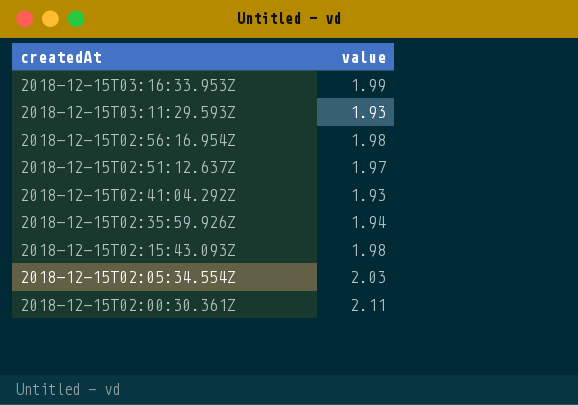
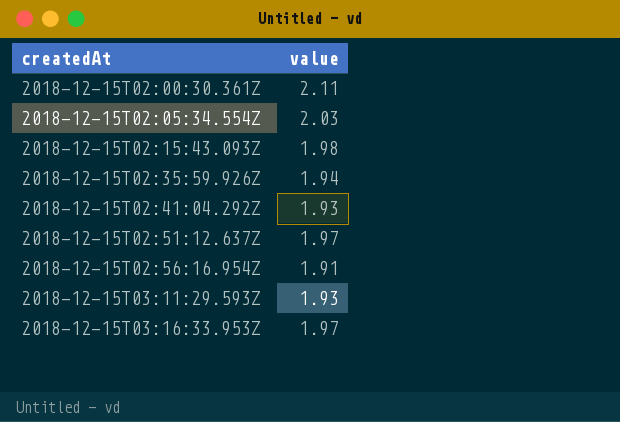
row order: createdAt descending -> createdAt ascending
2018-12-15T02:56:16.954Z | value: 1.98 -> 1.91
2018-12-15T03:16:33.953Z | value: 1.99 -> 1.97

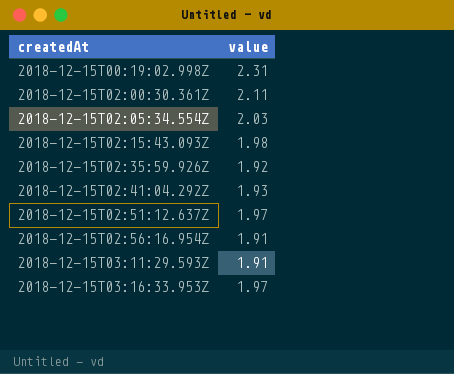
row 2018-12-15T00:19:02.998Z: none -> 2.31
2018-12-15T02:35:59.926Z | value: 1.94 -> 1.92
2018-12-15T03:11:29.593Z | value: 1.93 -> 1.91

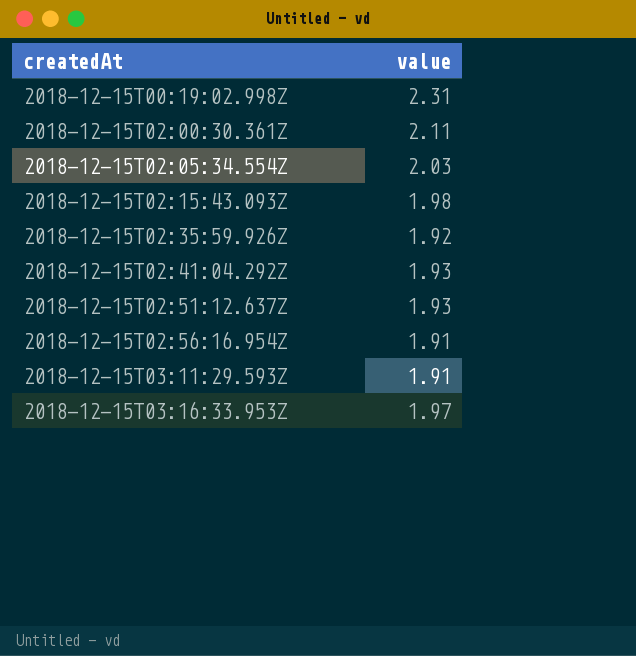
2018-12-15T02:51:12.637Z | value: 1.97 -> 1.93

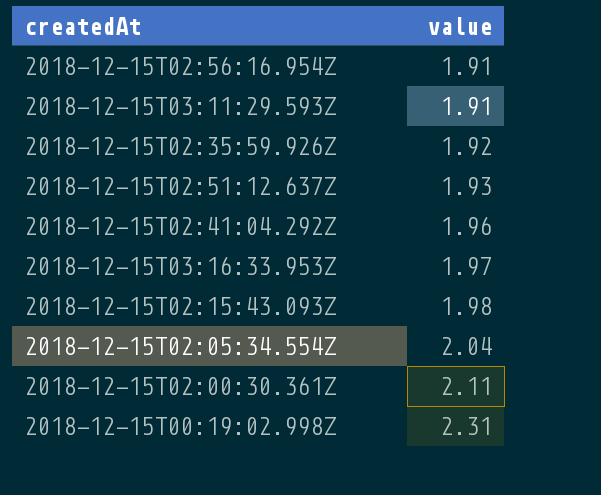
row order: createdAt ascending -> value ascending
2018-12-15T02:41:04.292Z | value: 1.93 -> 1.96
2018-12-15T02:05:34.554Z | value: 2.03 -> 2.04

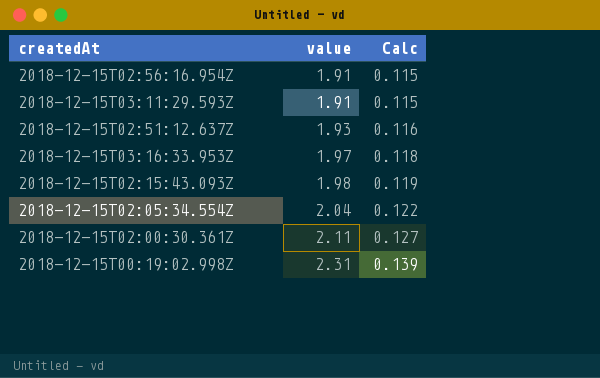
column Calc | formula: none -> [value] * 0.06
row 2018-12-15T02:35:59.926Z: 1.92 -> none
row 2018-12-15T02:41:04.292Z: 1.96 -> none

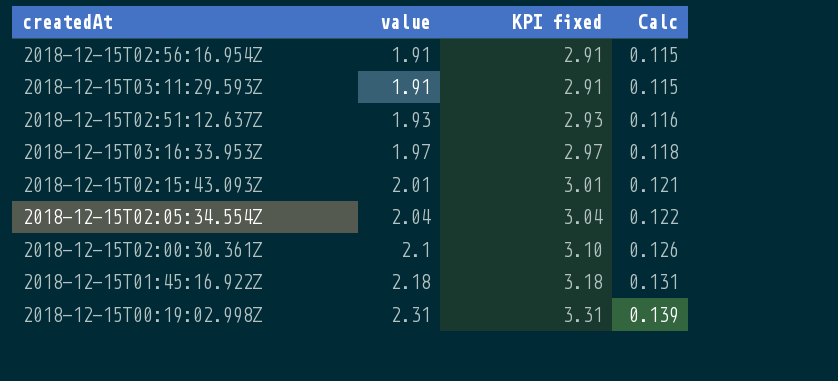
column KPI fixed | formula: none -> [value] + 1
2018-12-15T02:15:43.093Z | value: 1.98 -> 2.01
2018-12-15T02:15:43.093Z | Calc: 0.119 -> 0.121
2018-12-15T02:00:30.361Z | value: 2.11 -> 2.1
2018-12-15T02:00:30.361Z | Calc: 0.127 -> 0.126
row 2018-12-15T01:45:16.922Z: none -> 2.18 | 3.18 | 0.131

